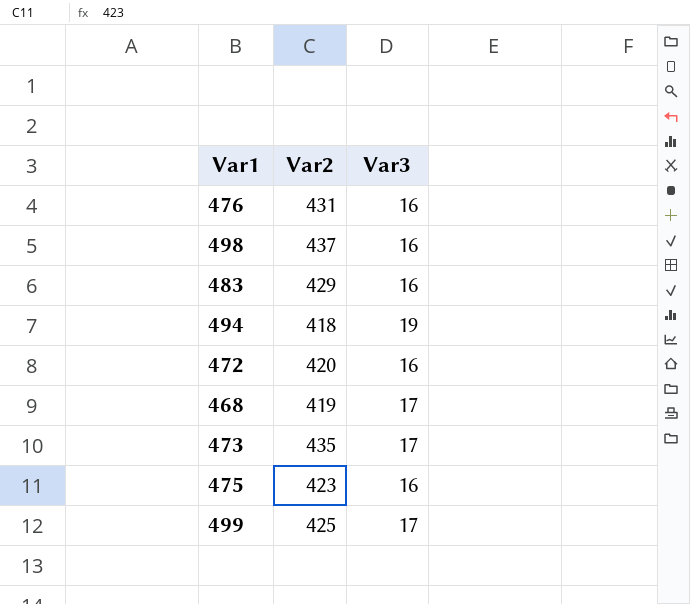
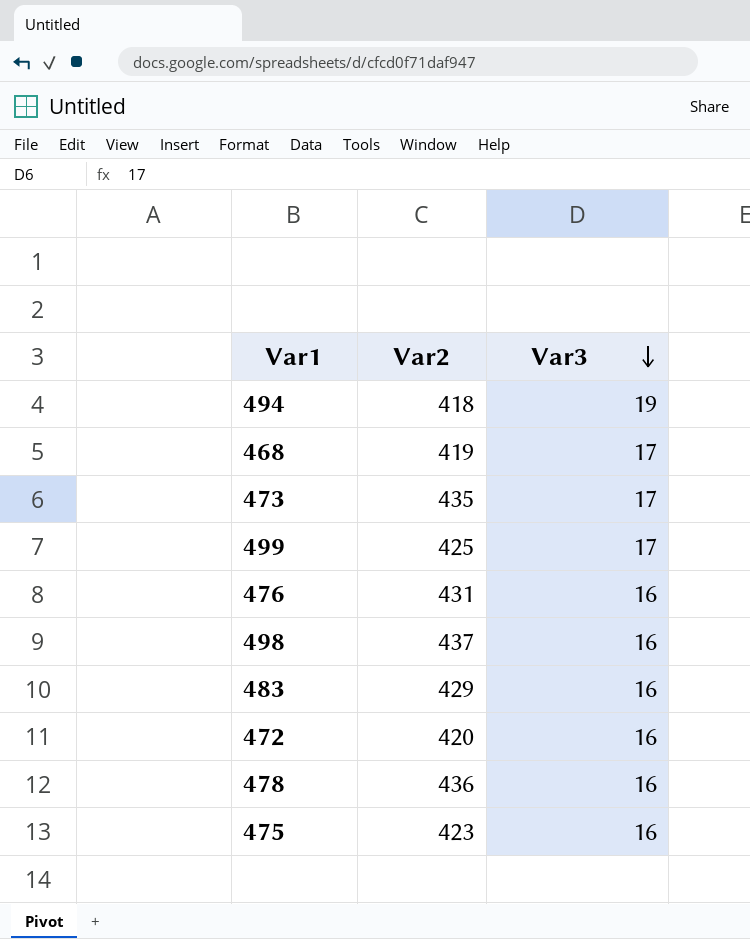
row order: none -> Var3 descending
row 478: none -> 436 | 16

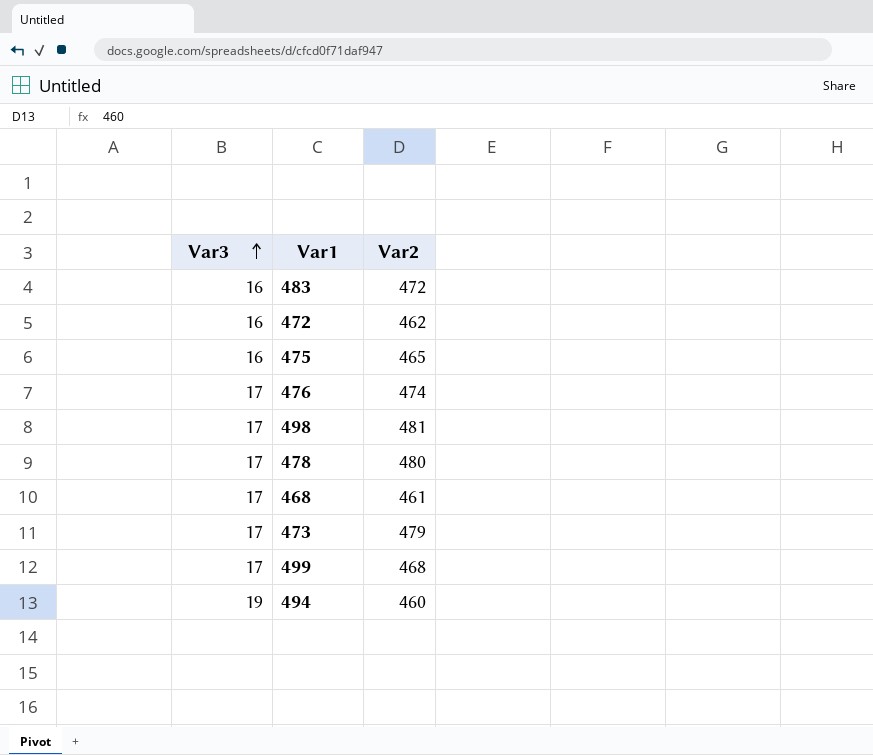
row order: Var3 descending -> Var3 ascending
column Var3 | position: 3 -> 1
483 | Var2: 429 -> 472
472 | Var2: 420 -> 462
475 | Var2: 423 -> 465
476 | Var3: 16 -> 17
476 | Var2: 431 -> 474
498 | Var3: 16 -> 17
498 | Var2: 437 -> 481
478 | Var3: 16 -> 17
478 | Var2: 436 -> 480
468 | Var2: 419 -> 461
473 | Var2: 435 -> 479
499 | Var2: 425 -> 468
494 | Var2: 418 -> 460

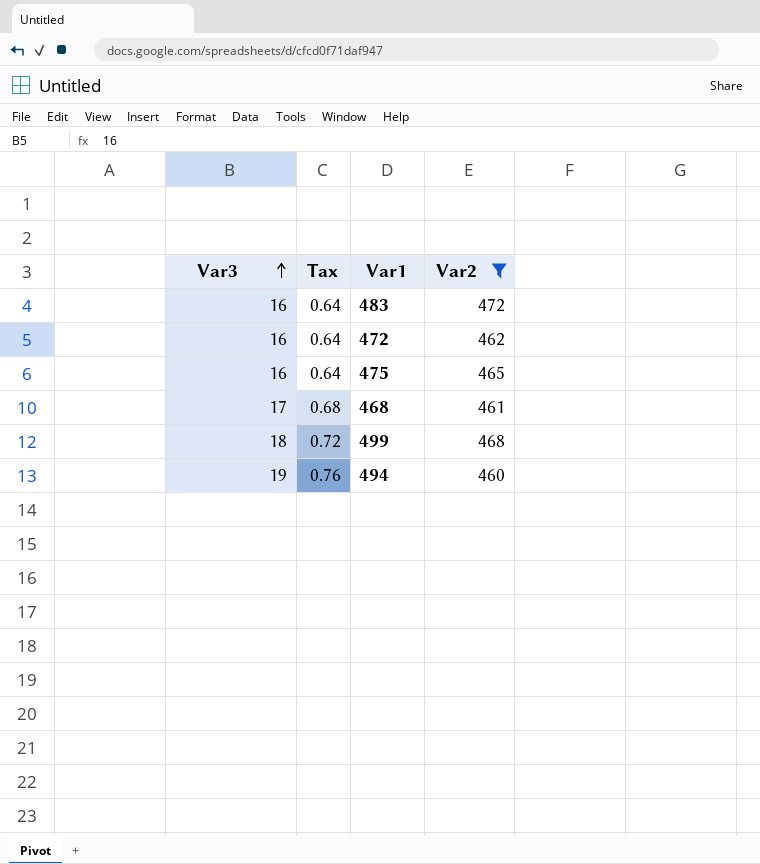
filter: none -> Var2 <= 472
column Tax | formula: none -> [Var3] * 0.04
499 | Var3: 17 -> 18

